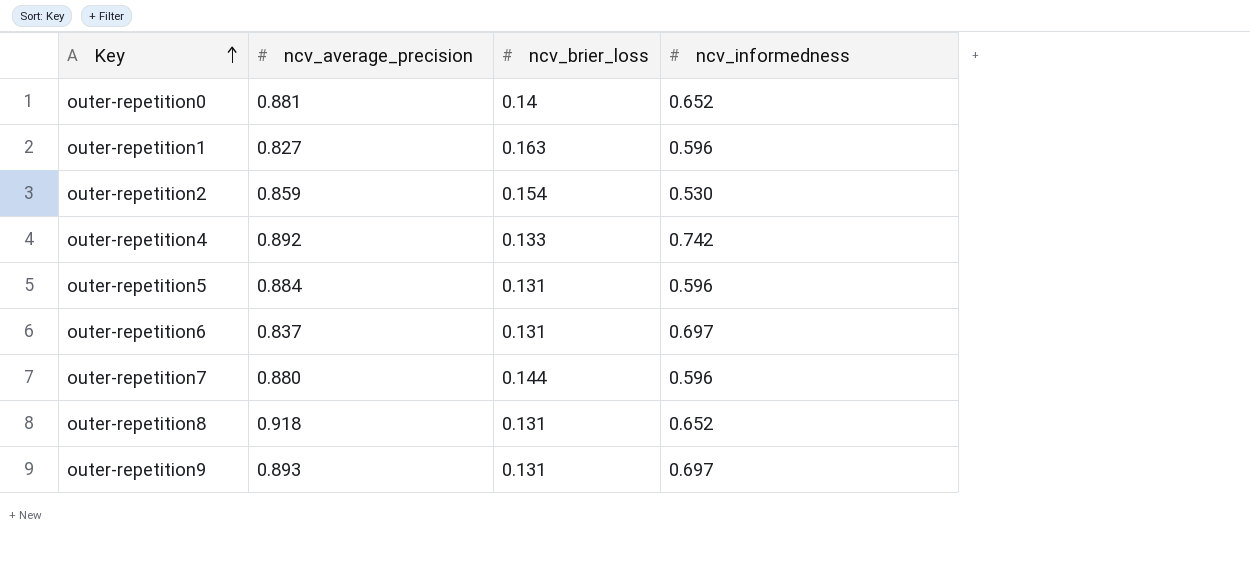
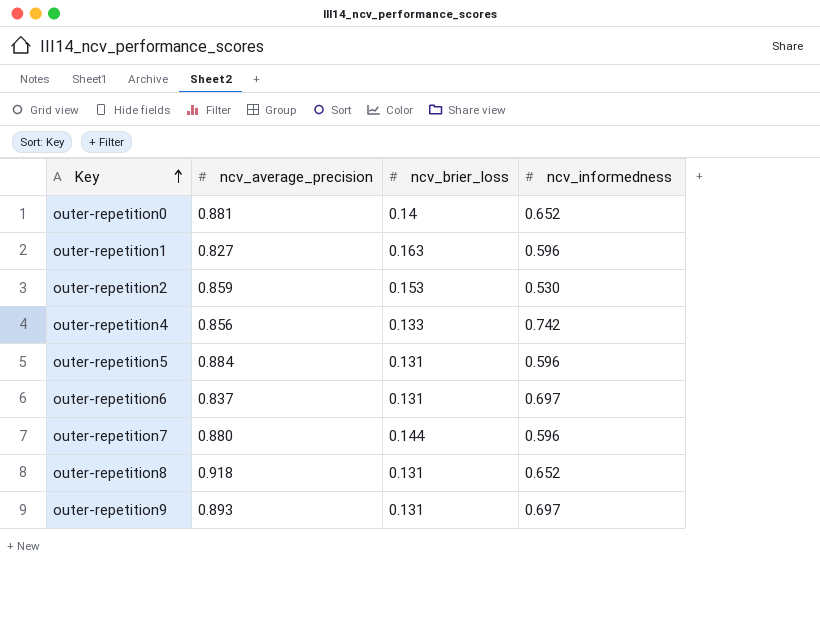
outer-repetition2 | ncv_brier_loss: 0.154 -> 0.153
outer-repetition4 | ncv_average_precision: 0.892 -> 0.856

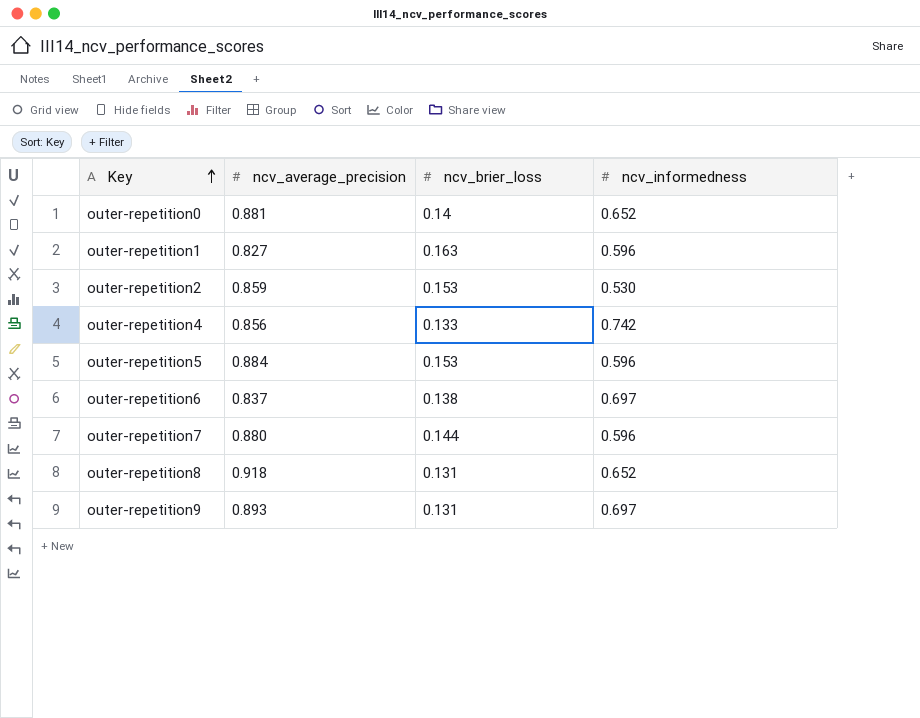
outer-repetition5 | ncv_brier_loss: 0.131 -> 0.153
outer-repetition6 | ncv_brier_loss: 0.131 -> 0.138

